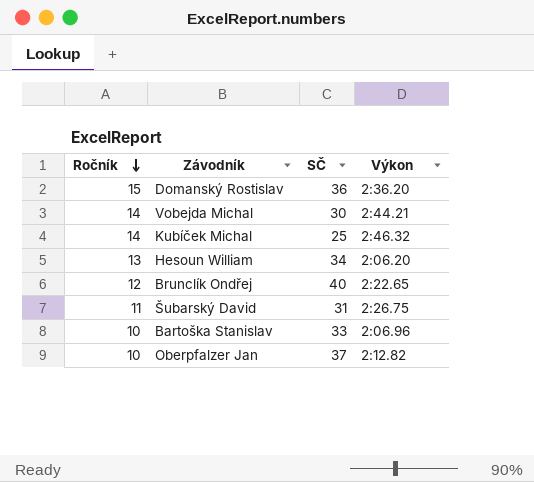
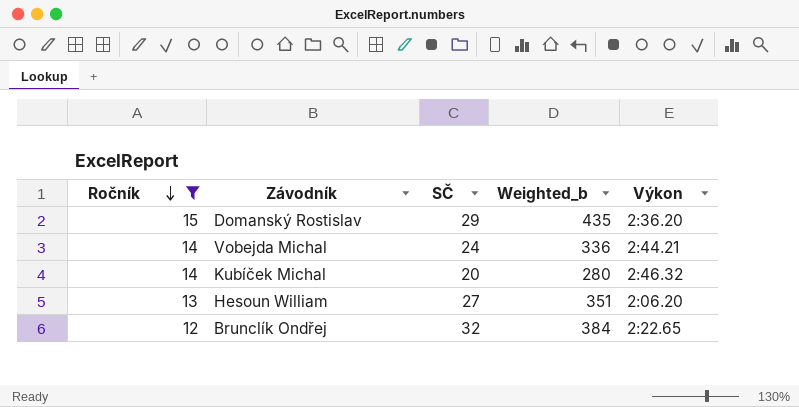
filter: none -> Ročník >= 12
column Weighted_b | formula: none -> [Ročník] * [SČ]
Domanský Rostislav | SČ: 36 -> 29
Vobejda Michal | SČ: 30 -> 24
Kubíček Michal | SČ: 25 -> 20
Hesoun William | SČ: 34 -> 27
Brunclík Ondřej | SČ: 40 -> 32

